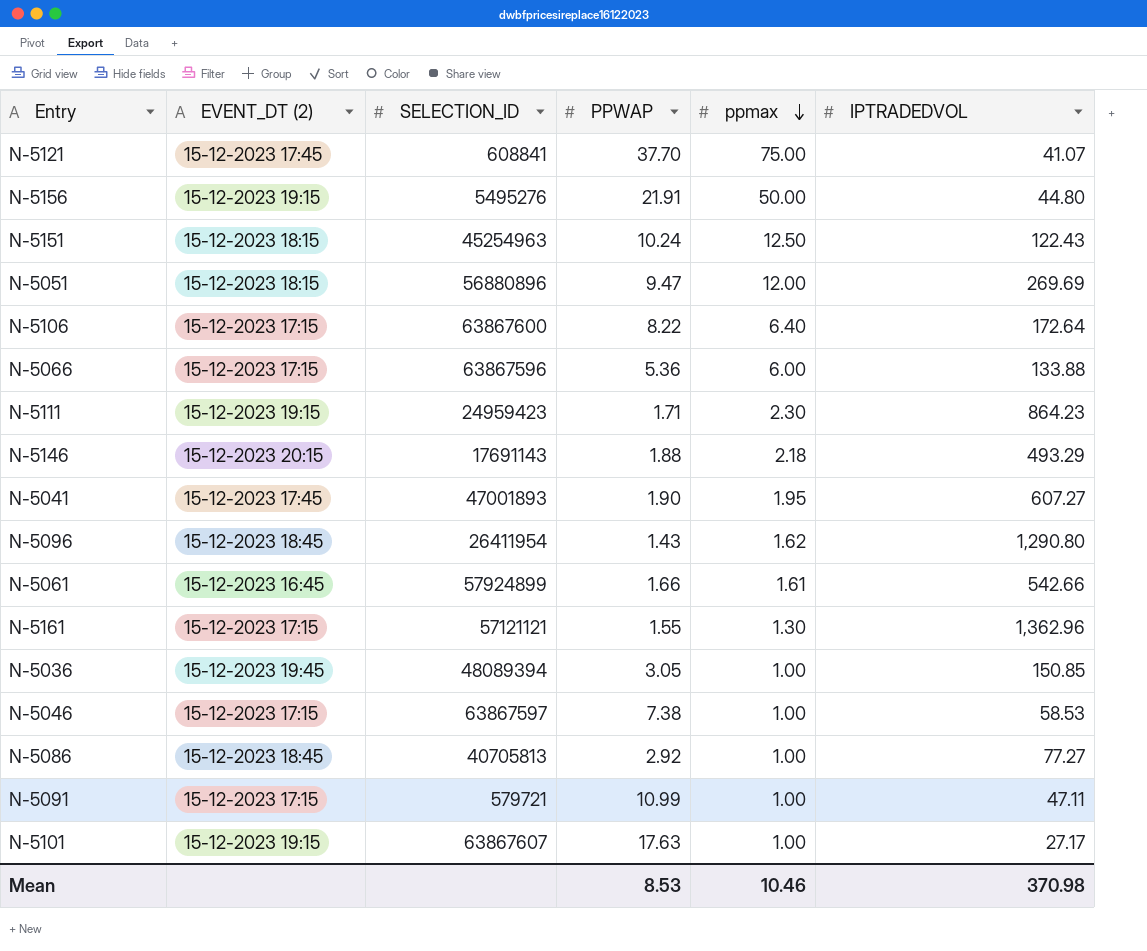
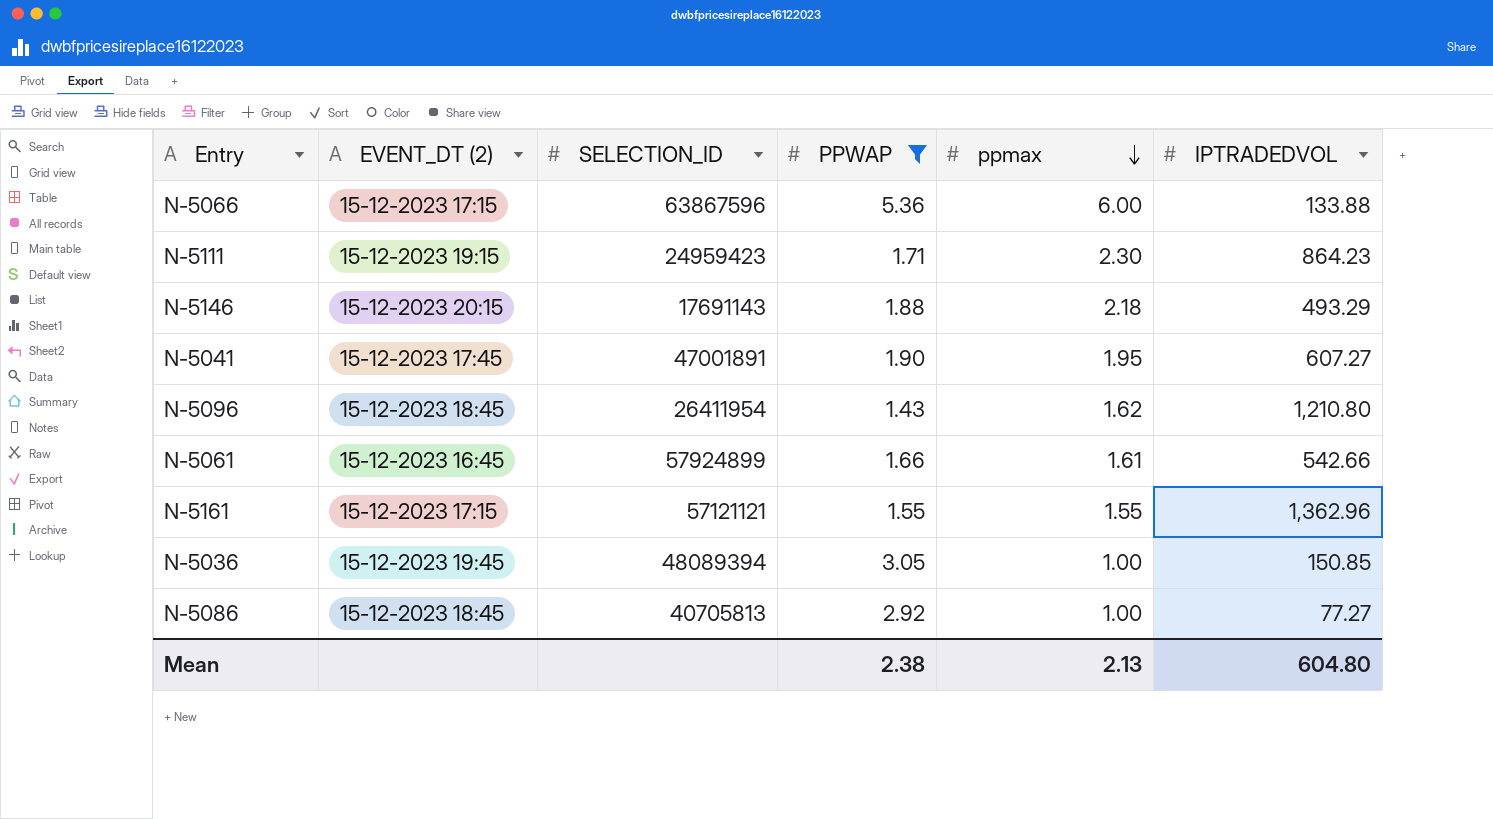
filter: none -> PPWAP <= 5.36
N-5041 | SELECTION_ID: 47001893 -> 47001891
N-5096 | IPTRADEDVOL: 1,290.80 -> 1,210.80
N-5161 | ppmax: 1.30 -> 1.55
Mean | PPWAP: 8.53 -> 2.38
Mean | ppmax: 10.46 -> 2.13
Mean | IPTRADEDVOL: 370.98 -> 604.80

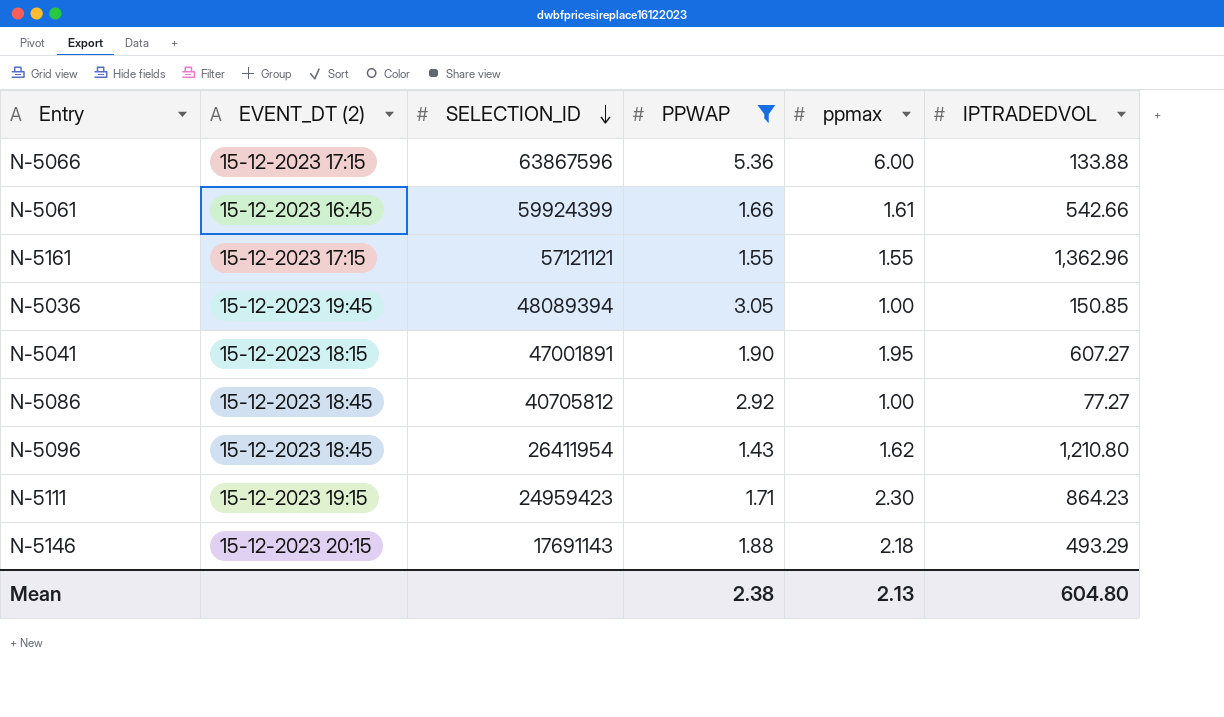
row order: ppmax descending -> SELECTION_ID descending
N-5061 | SELECTION_ID: 57924899 -> 59924399
N-5041 | EVENT_DT (2): 15-12-2023 17:45 -> 15-12-2023 18:15
N-5086 | SELECTION_ID: 40705813 -> 40705812

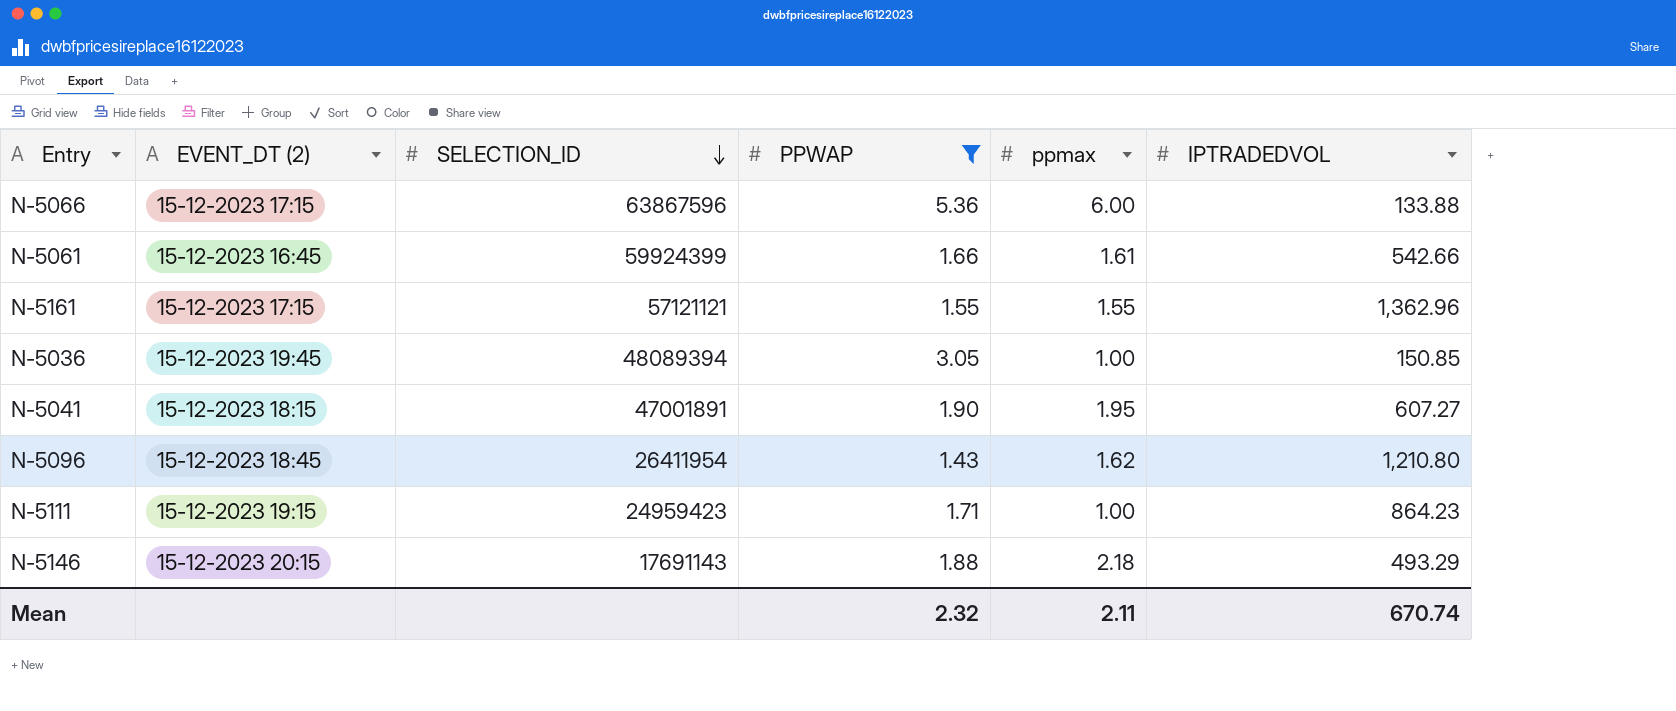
row N-5086: 15-12-2023 18:45 | 40705812 | 2.92 | 1.00 | 77.27 -> none
N-5111 | ppmax: 2.30 -> 1.00
Mean | PPWAP: 2.38 -> 2.32
Mean | ppmax: 2.13 -> 2.11
Mean | IPTRADEDVOL: 604.80 -> 670.74

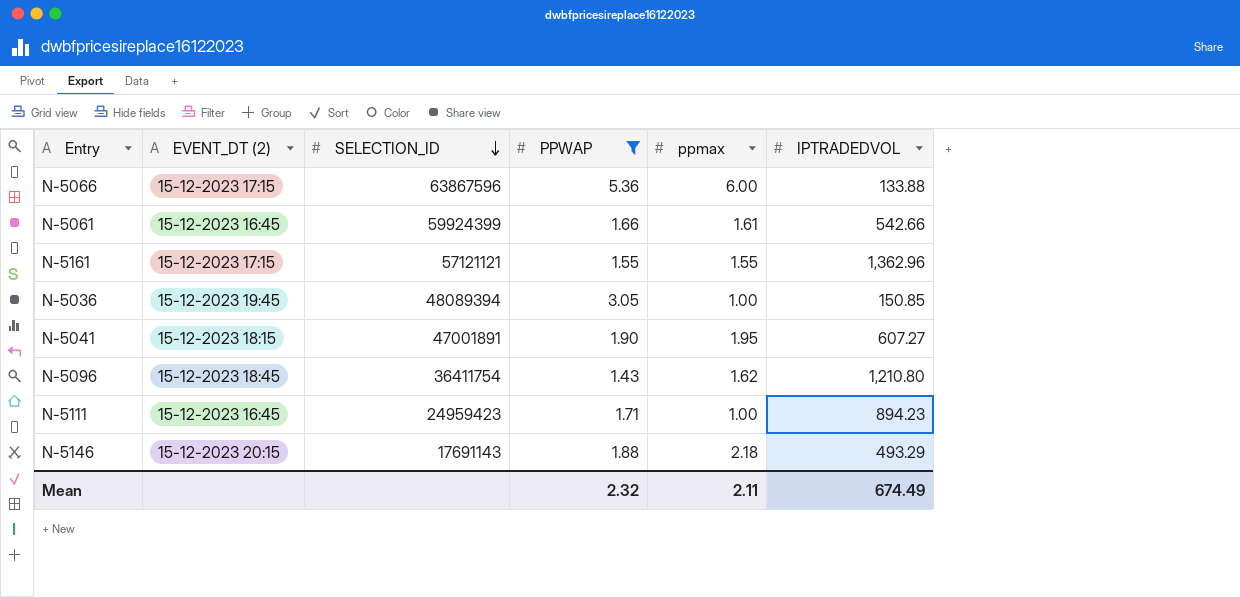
N-5096 | SELECTION_ID: 26411954 -> 36411754
N-5111 | EVENT_DT (2): 15-12-2023 19:15 -> 15-12-2023 16:45
N-5111 | IPTRADEDVOL: 864.23 -> 894.23
Mean | IPTRADEDVOL: 670.74 -> 674.49

